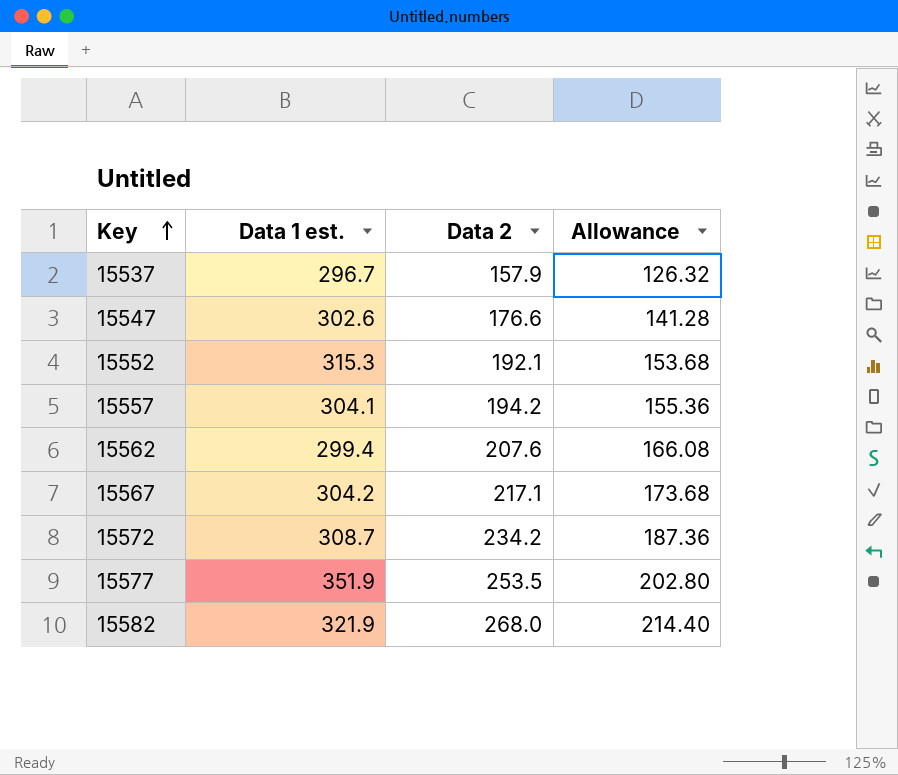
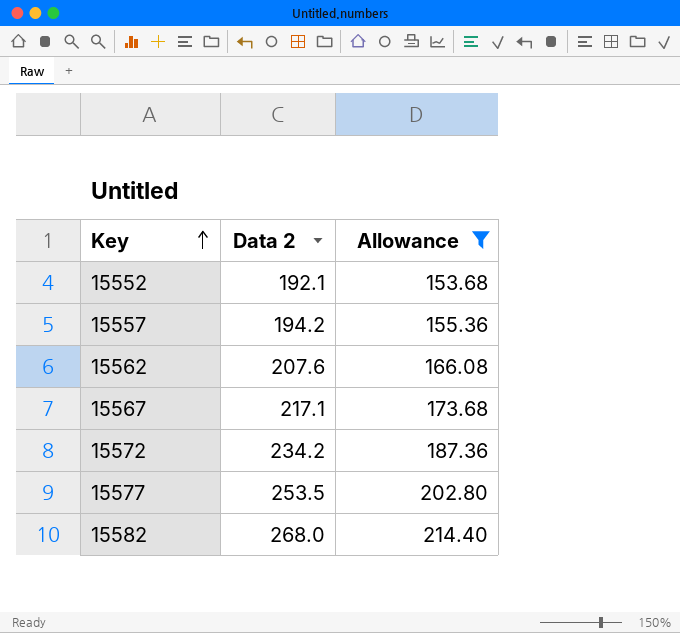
filter: none -> Allowance >= 153.68
column Data 1 est. | position: 2 -> none

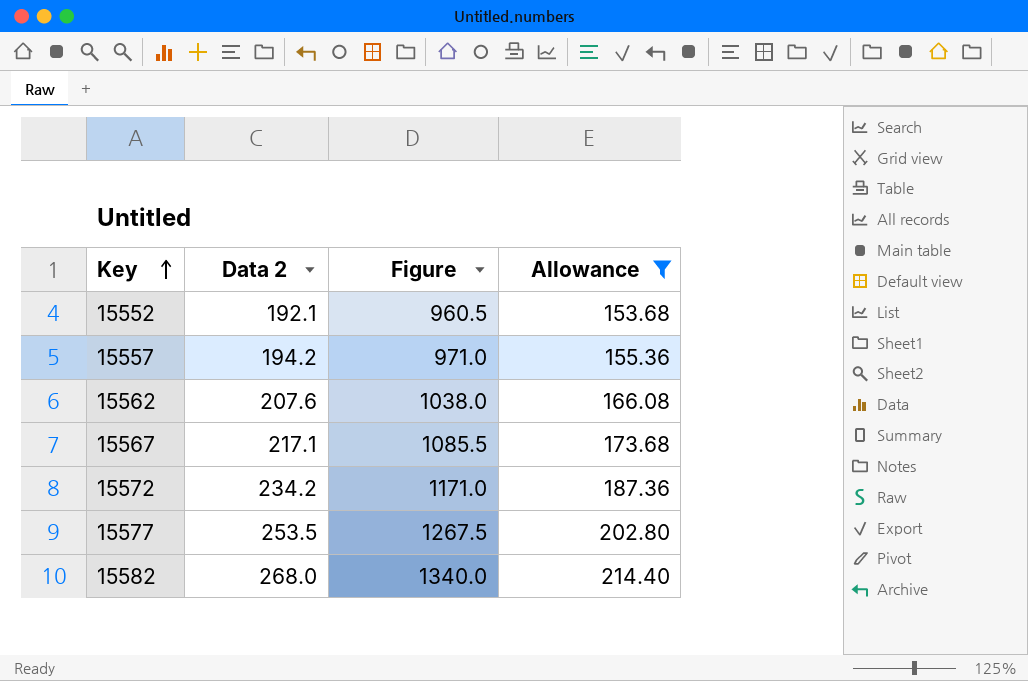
column Figure | formula: none -> [Data 2] * 5

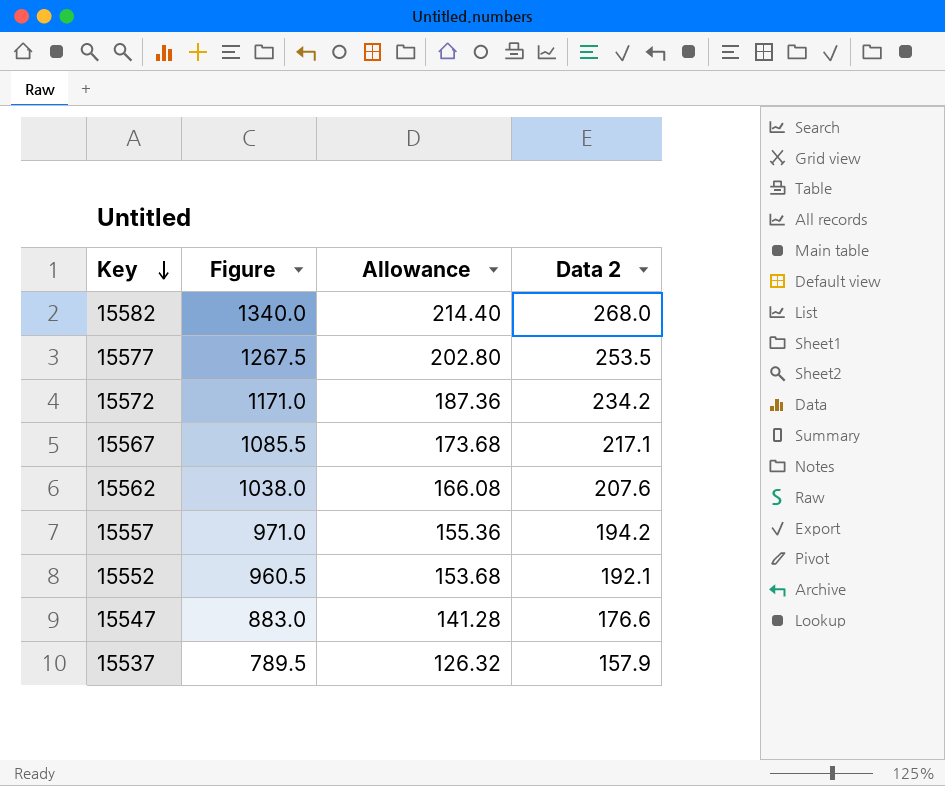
filter: Allowance >= 153.68 -> none
row order: Key ascending -> Key descending
column Data 2 | position: 2 -> 4

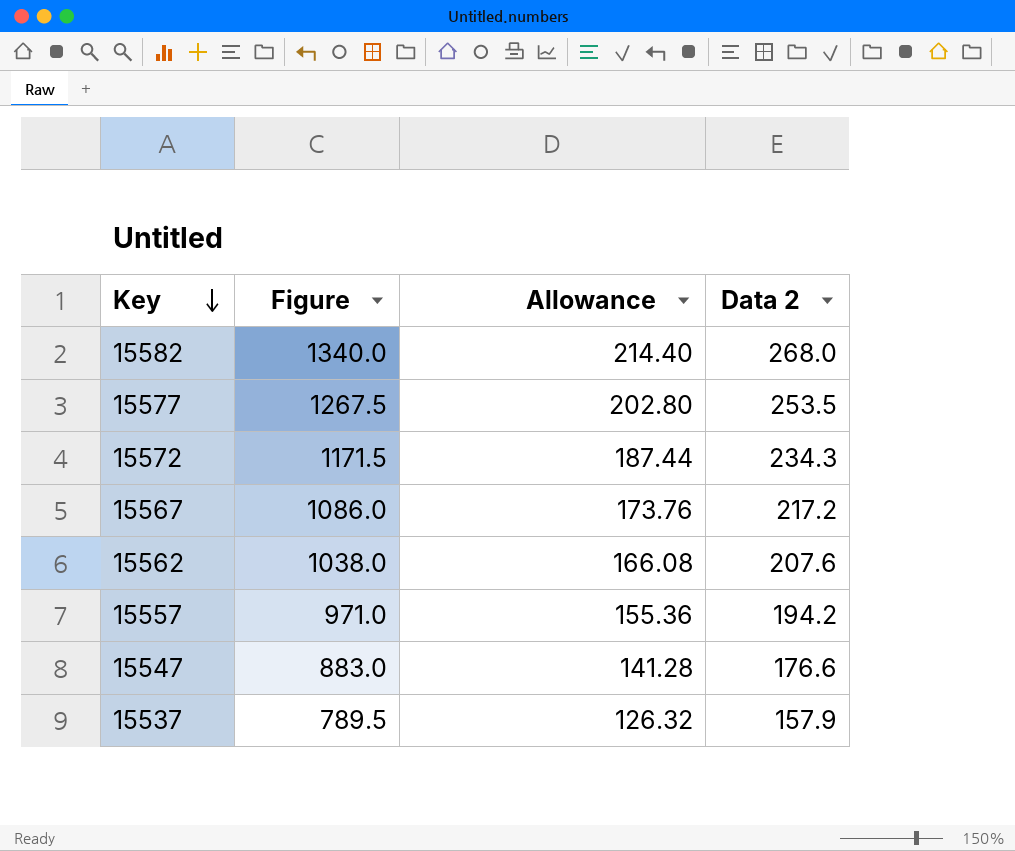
row 15552: 960.5 | 153.68 | 192.1 -> none
15572 | Figure: 1171.0 -> 1171.5
15572 | Allowance: 187.36 -> 187.44
15572 | Data 2: 234.2 -> 234.3
15567 | Figure: 1085.5 -> 1086.0
15567 | Allowance: 173.68 -> 173.76
15567 | Data 2: 217.1 -> 217.2

